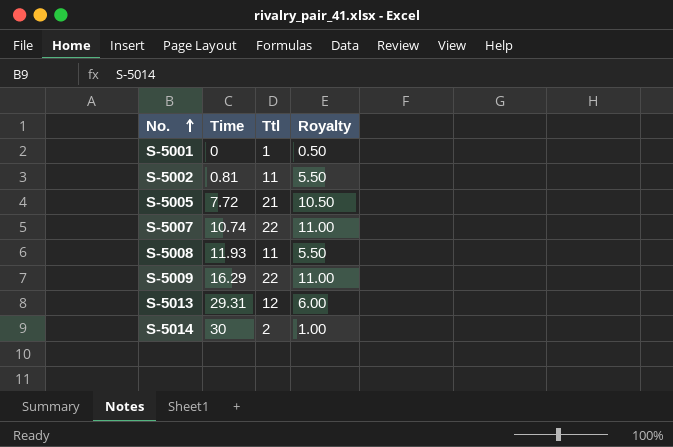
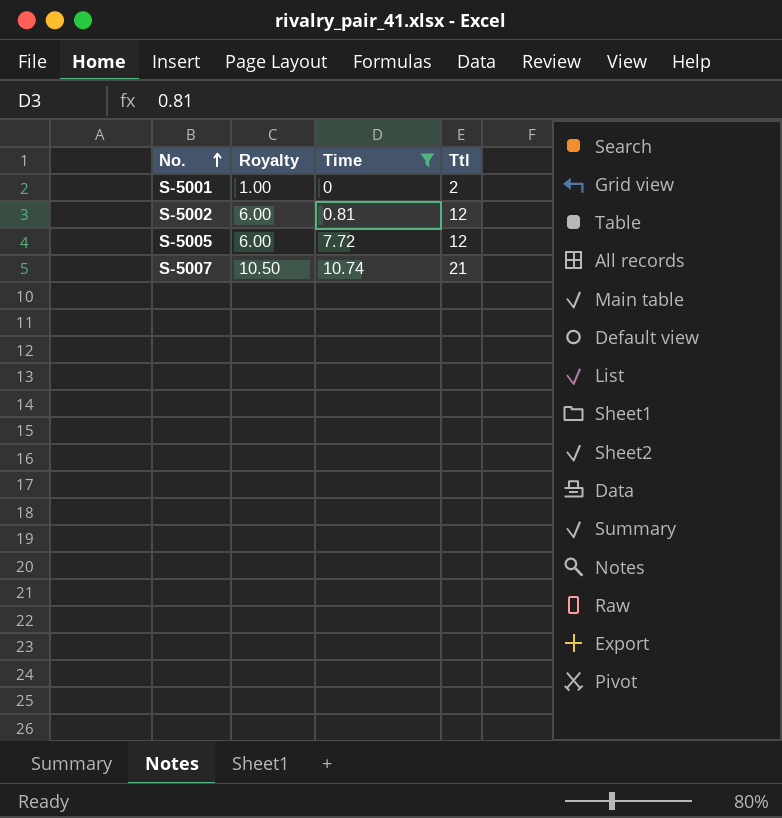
filter: none -> Time <= 10.74
column Royalty | position: 4 -> 2
S-5001 | Royalty: 0.50 -> 1.00
S-5001 | Ttl: 1 -> 2
S-5002 | Royalty: 5.50 -> 6.00
S-5002 | Ttl: 11 -> 12
S-5005 | Royalty: 10.50 -> 6.00
S-5005 | Ttl: 21 -> 12
S-5007 | Royalty: 11.00 -> 10.50
S-5007 | Ttl: 22 -> 21

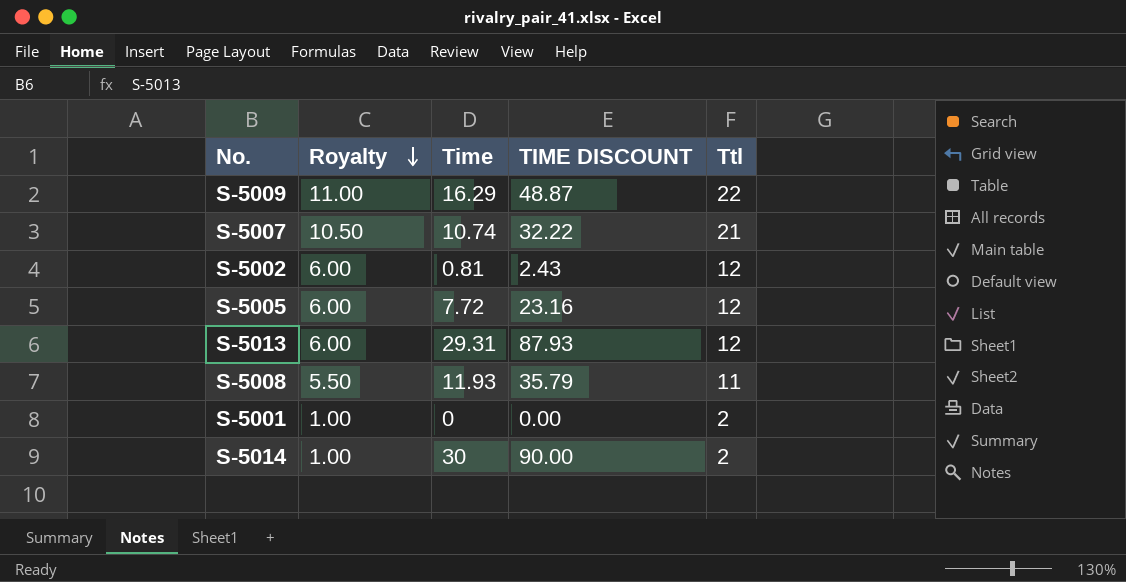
filter: Time <= 10.74 -> none
row order: No. ascending -> Royalty descending
column TIME DISCOUNT | formula: none -> [Time] * 3

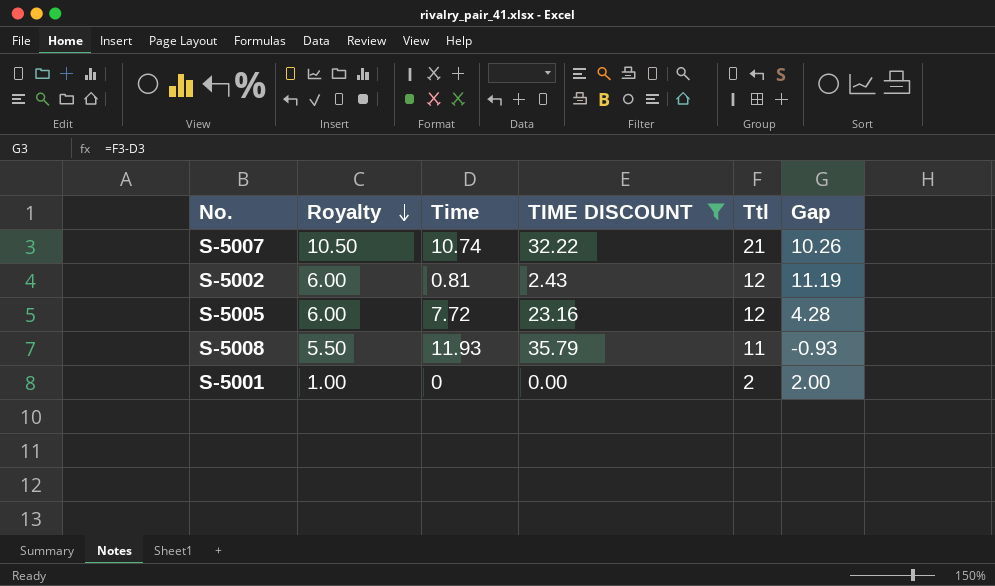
filter: none -> TIME DISCOUNT <= 35.79
column Gap | formula: none -> [Ttl] - [Time]

